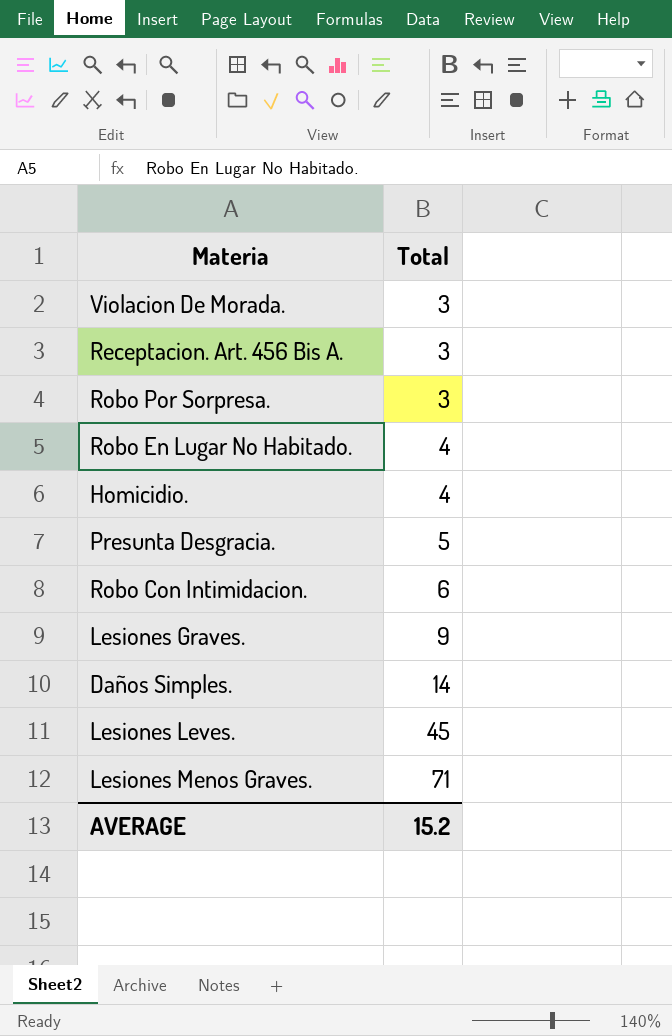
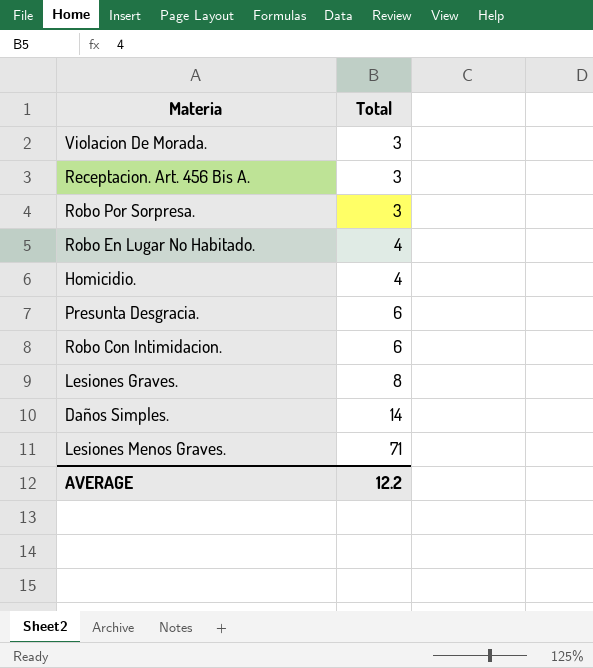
row Lesiones Leves.: 45 -> none
Presunta Desgracia. | Total: 5 -> 6
Lesiones Graves. | Total: 9 -> 8
AVERAGE | Total: 15.2 -> 12.2

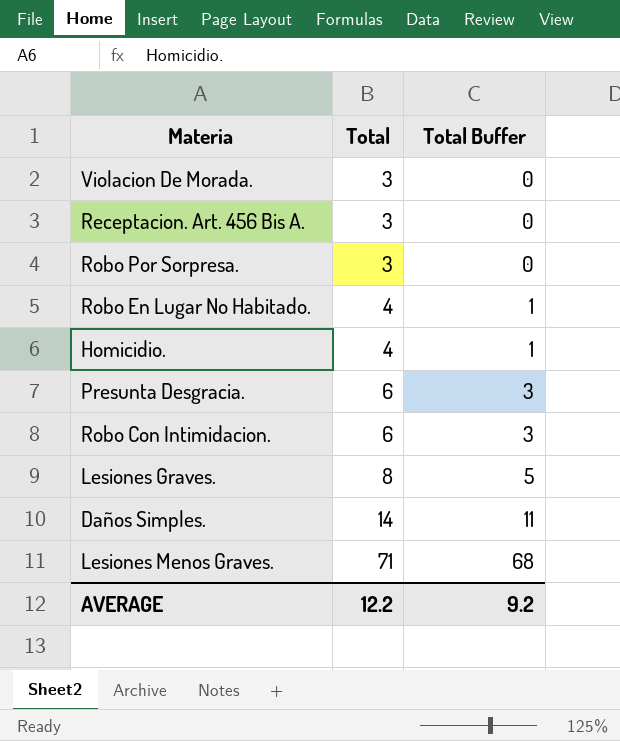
column Total Buffer | formula: none -> [Total] - 3

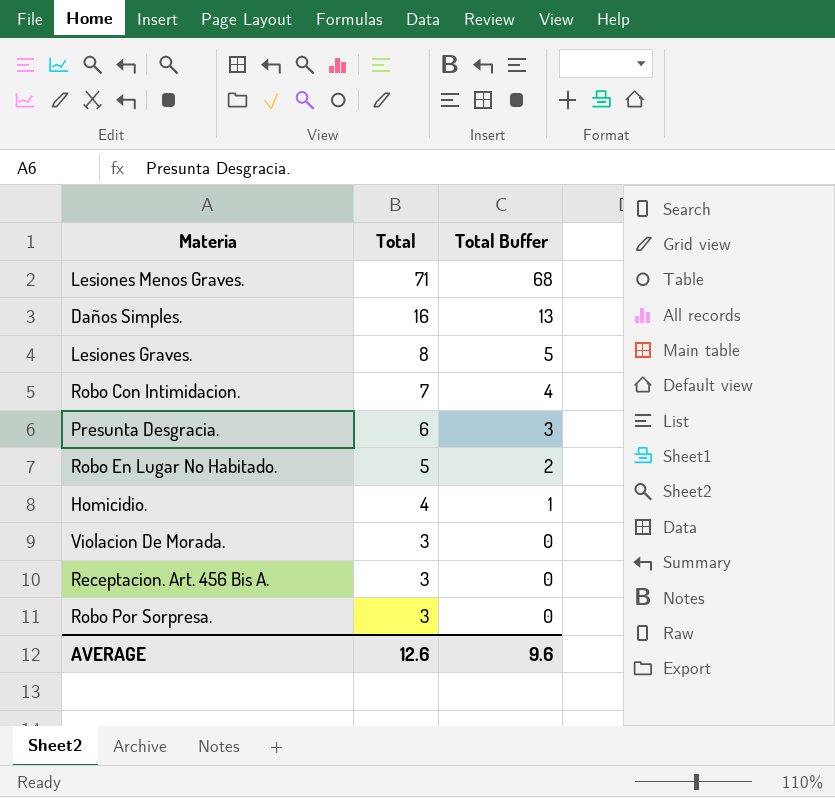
row order: Total ascending -> Total descending
Daños Simples. | Total: 14 -> 16
Daños Simples. | Total Buffer: 11 -> 13
Robo Con Intimidacion. | Total: 6 -> 7
Robo Con Intimidacion. | Total Buffer: 3 -> 4
Robo En Lugar No Habitado. | Total: 4 -> 5
Robo En Lugar No Habitado. | Total Buffer: 1 -> 2
AVERAGE | Total: 12.2 -> 12.6
AVERAGE | Total Buffer: 9.2 -> 9.6

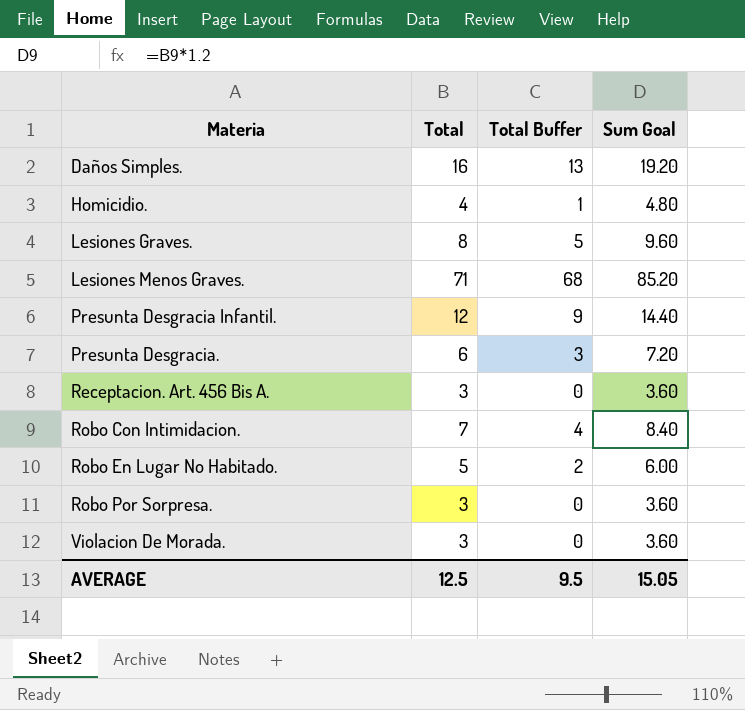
row order: Total descending -> Materia ascending
column Sum Goal | formula: none -> [Total] * 1.2
row Presunta Desgracia Infantil.: none -> 12 | 9 | 14.40
AVERAGE | Total: 12.6 -> 12.5
AVERAGE | Total Buffer: 9.6 -> 9.5

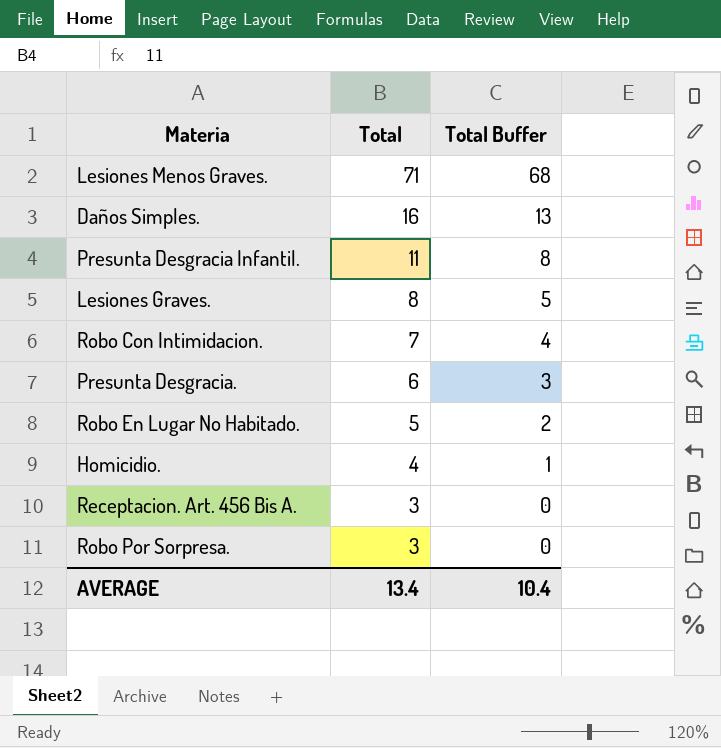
row order: Materia ascending -> Total descending
column Sum Goal | formula: [Total] * 1.2 -> none
row Violacion De Morada.: 3 | 0 | 3.60 -> none
Presunta Desgracia Infantil. | Total: 12 -> 11
Presunta Desgracia Infantil. | Total Buffer: 9 -> 8
AVERAGE | Total: 12.5 -> 13.4
AVERAGE | Total Buffer: 9.5 -> 10.4

